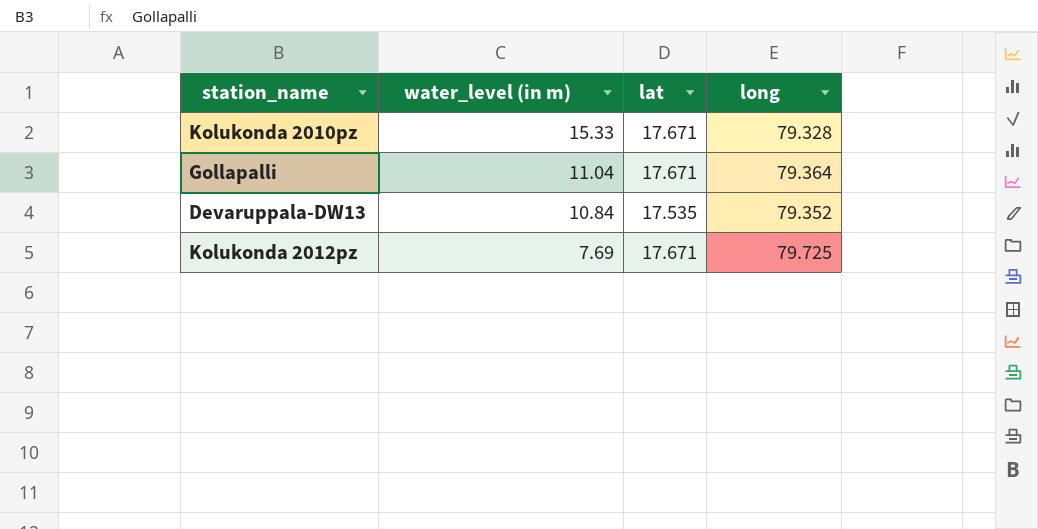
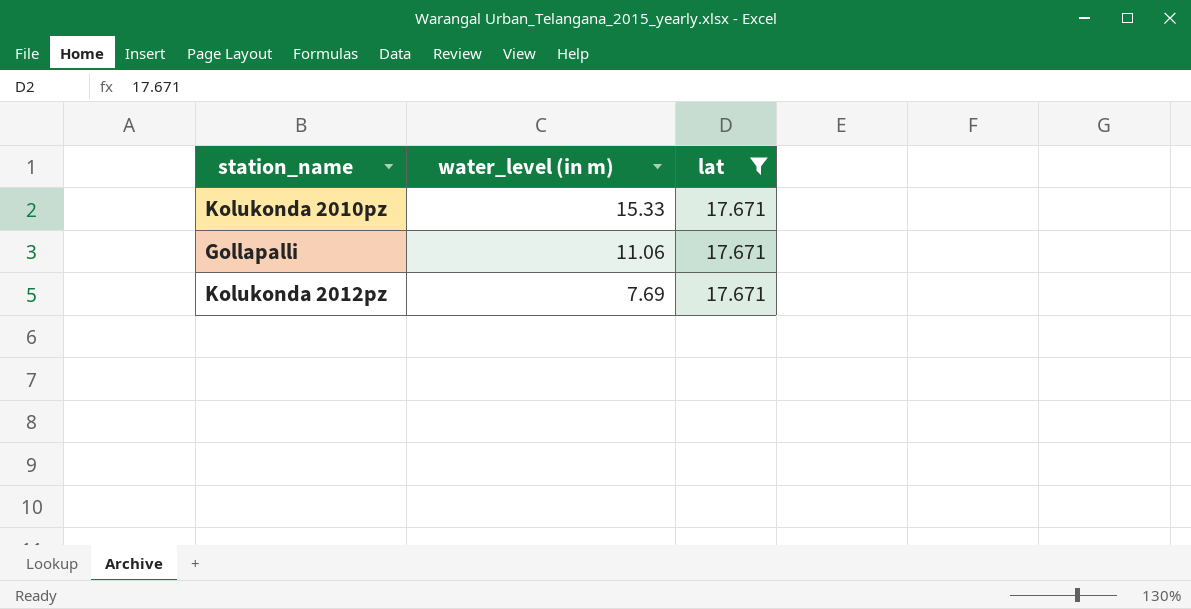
filter: none -> lat = 17.671
column long | position: 4 -> none
Gollapalli | water_level (in m): 11.04 -> 11.06

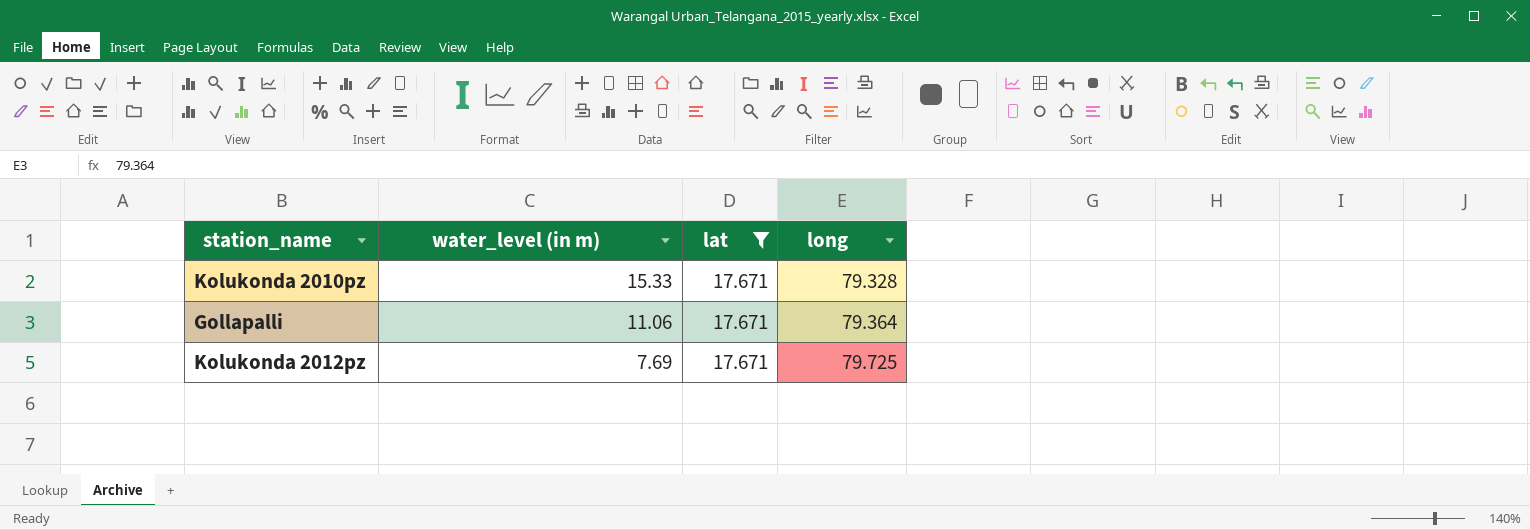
column long | position: none -> 4

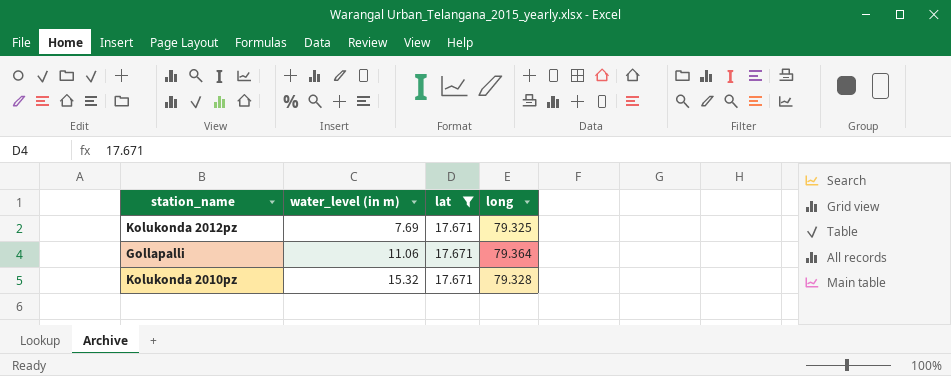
row order: water_level (in m) descending -> water_level (in m) ascending
Kolukonda 2012pz | long: 79.725 -> 79.325
Kolukonda 2010pz | water_level (in m): 15.33 -> 15.32

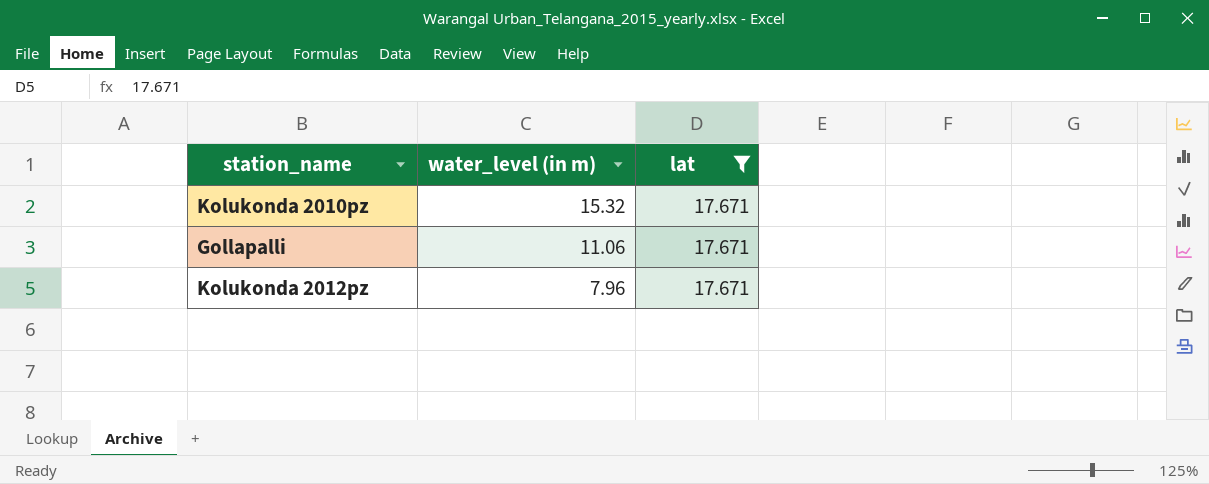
row order: water_level (in m) ascending -> water_level (in m) descending
column long | position: 4 -> none
Kolukonda 2012pz | water_level (in m): 7.69 -> 7.96

